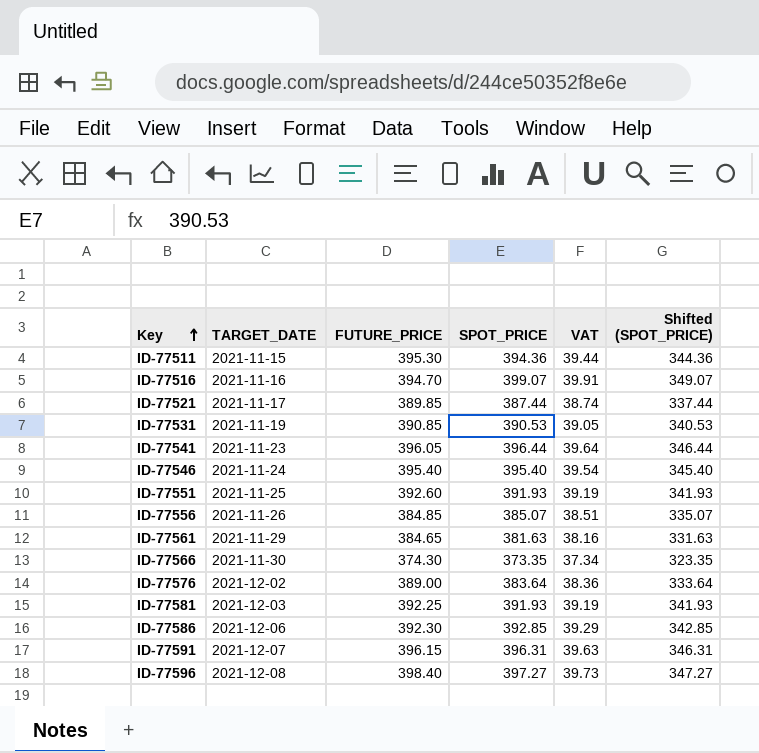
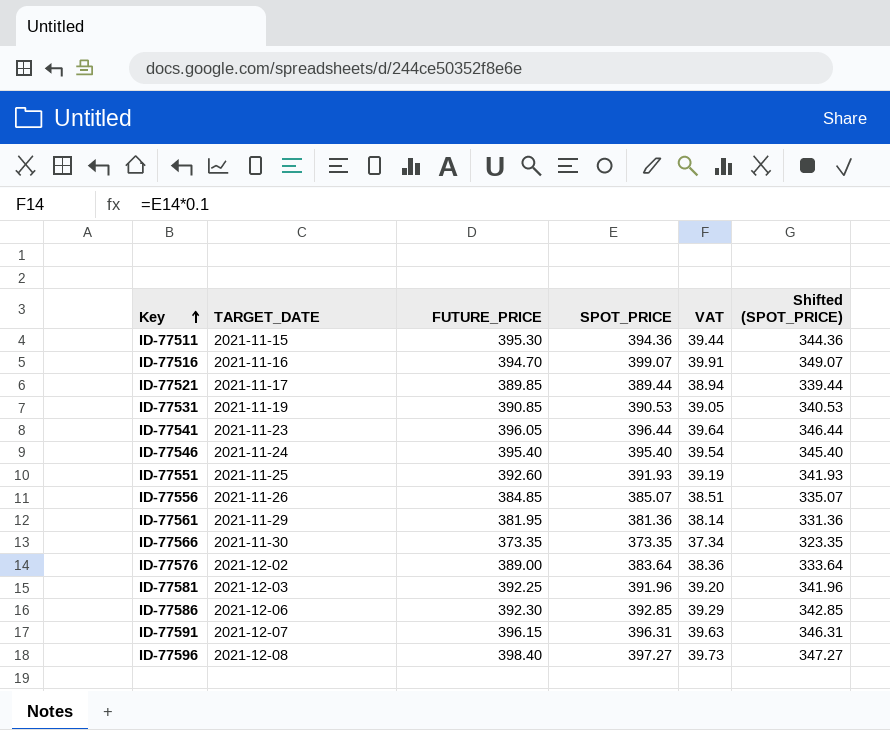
ID-77521 | SPOT_PRICE: 387.44 -> 389.44
ID-77521 | VAT: 38.74 -> 38.94
ID-77521 | Shifted (SPOT_PRICE): 337.44 -> 339.44
ID-77561 | FUTURE_PRICE: 384.65 -> 381.95
ID-77561 | SPOT_PRICE: 381.63 -> 381.36
ID-77561 | VAT: 38.16 -> 38.14
ID-77561 | Shifted (SPOT_PRICE): 331.63 -> 331.36
ID-77566 | FUTURE_PRICE: 374.30 -> 373.35
ID-77581 | SPOT_PRICE: 391.93 -> 391.96
ID-77581 | VAT: 39.19 -> 39.20
ID-77581 | Shifted (SPOT_PRICE): 341.93 -> 341.96

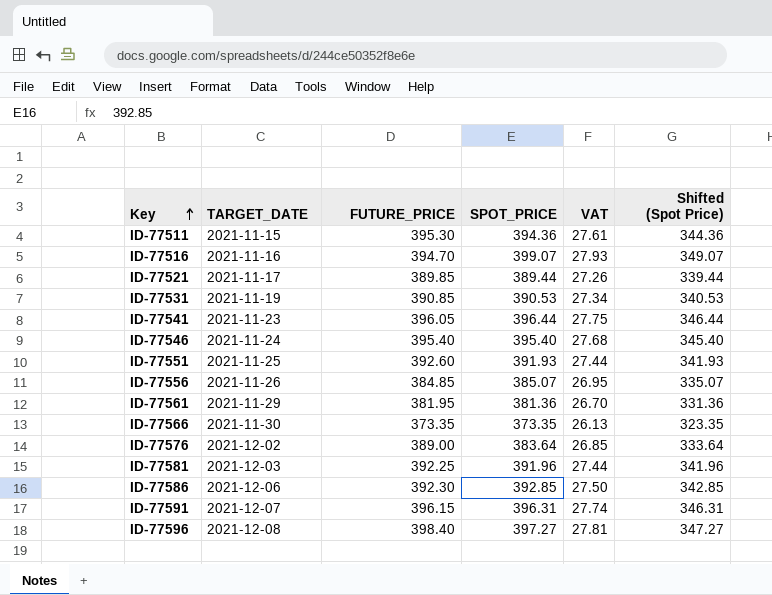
column VAT | formula: [SPOT_PRICE] * 0.1 -> [SPOT_PRICE] * 0.07
column name: Shifted (SPOT_PRICE) -> Shifted (Spot Price)

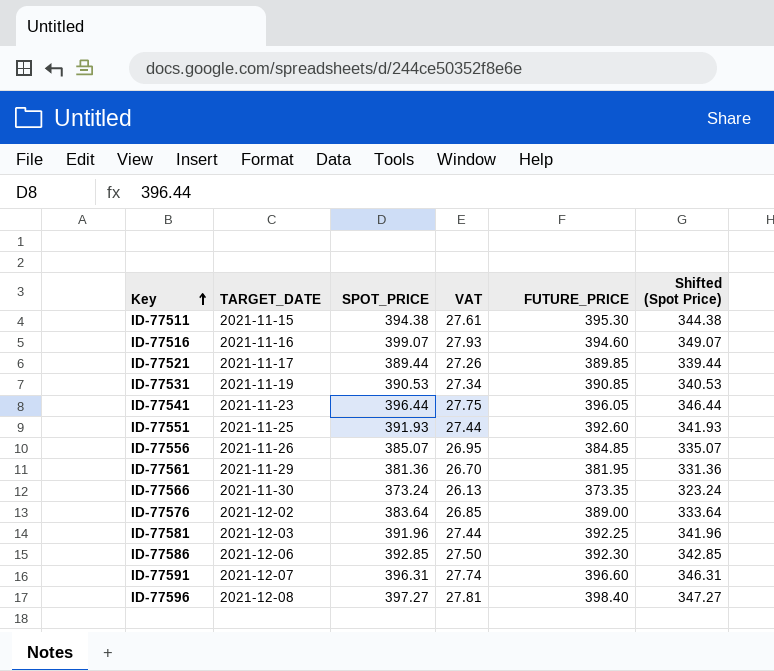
column FUTURE_PRICE | position: 3 -> 5
row ID-77546: 2021-11-24 | 395.40 | 395.40 | 27.68 | 345.40 -> none
ID-77511 | SPOT_PRICE: 394.36 -> 394.38
ID-77511 | Shifted (Spot Price): 344.36 -> 344.38
ID-77516 | FUTURE_PRICE: 394.70 -> 394.60
ID-77566 | SPOT_PRICE: 373.35 -> 373.24
ID-77566 | Shifted (Spot Price): 323.35 -> 323.24
ID-77591 | FUTURE_PRICE: 396.15 -> 396.60

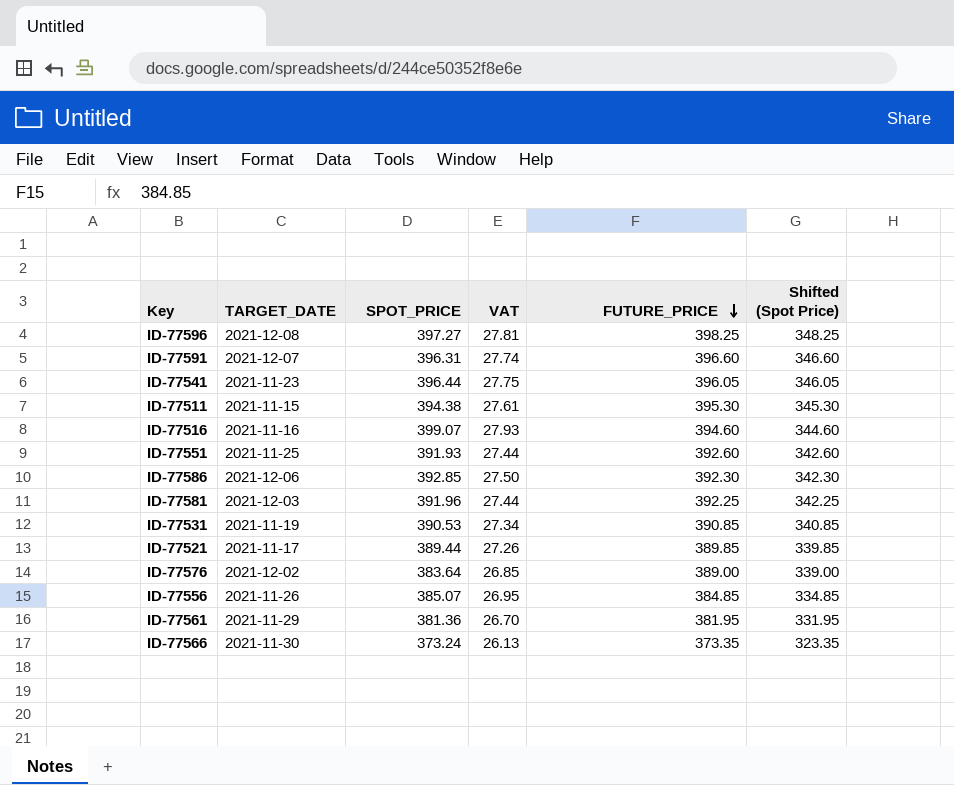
row order: Key ascending -> FUTURE_PRICE descending
column Shifted (Spot Price) | formula: [SPOT_PRICE] - 50 -> [FUTURE_PRICE] - 50
ID-77596 | FUTURE_PRICE: 398.40 -> 398.25

